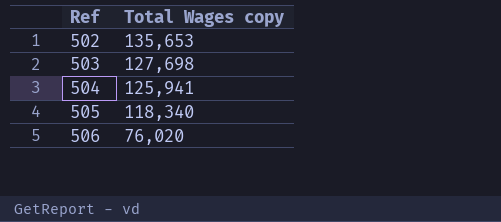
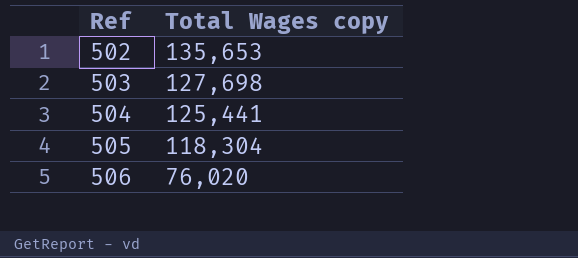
504 | Total Wages copy: 125,941 -> 125,441
505 | Total Wages copy: 118,340 -> 118,304

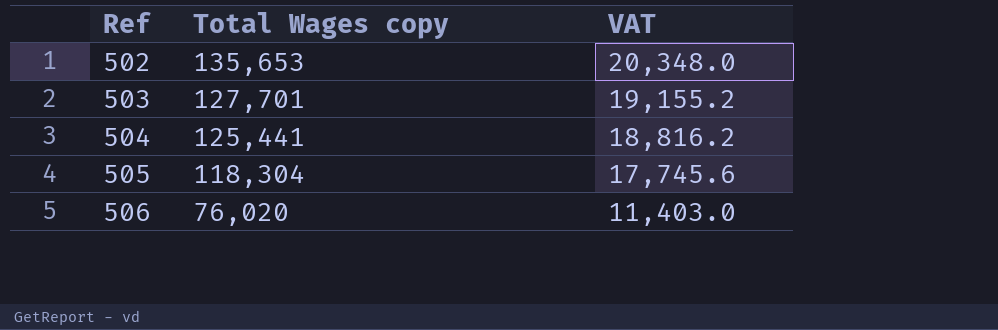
column VAT | formula: none -> [Total Wages copy] * 0.15
503 | Total Wages copy: 127,698 -> 127,701

